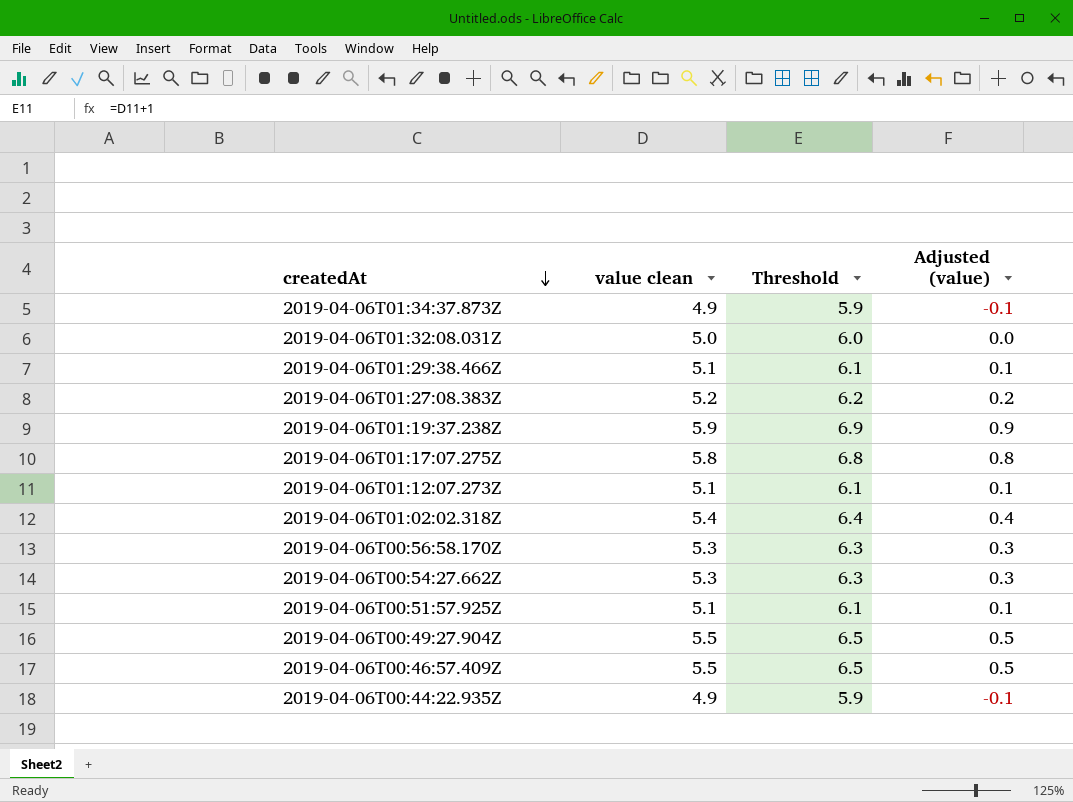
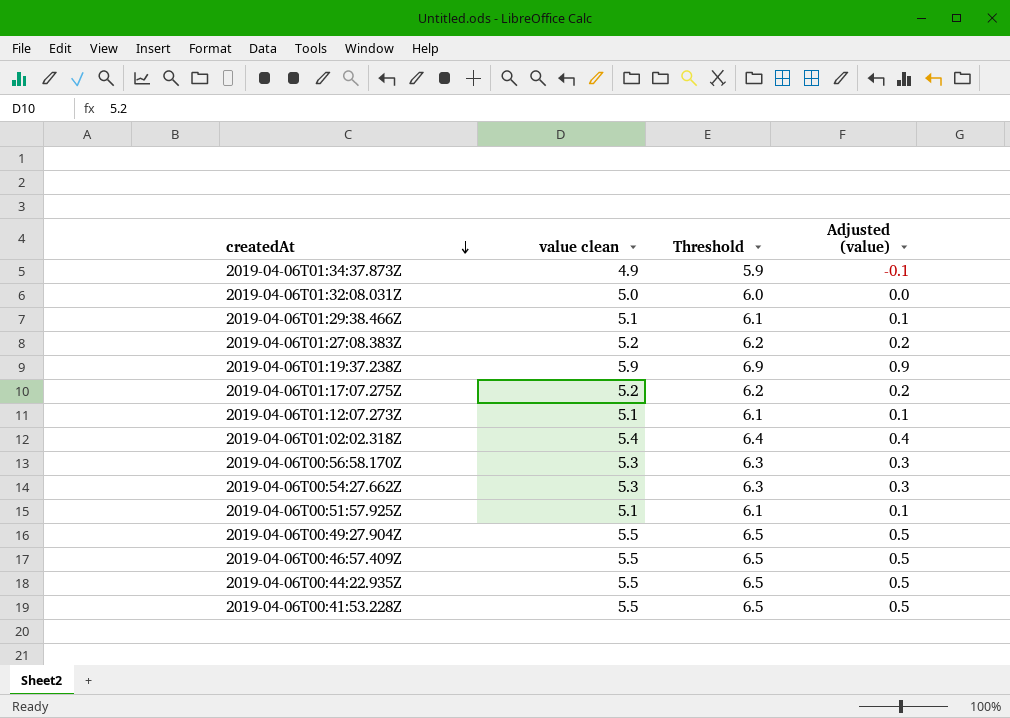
2019-04-06T01:17:07.275Z | value clean: 5.8 -> 5.2
2019-04-06T01:17:07.275Z | Threshold: 6.8 -> 6.2
2019-04-06T01:17:07.275Z | Adjusted (value): 0.8 -> 0.2
2019-04-06T00:44:22.935Z | value clean: 4.9 -> 5.5
2019-04-06T00:44:22.935Z | Threshold: 5.9 -> 6.5
2019-04-06T00:44:22.935Z | Adjusted (value): -0.1 -> 0.5
row 2019-04-06T00:41:53.228Z: none -> 5.5 | 6.5 | 0.5

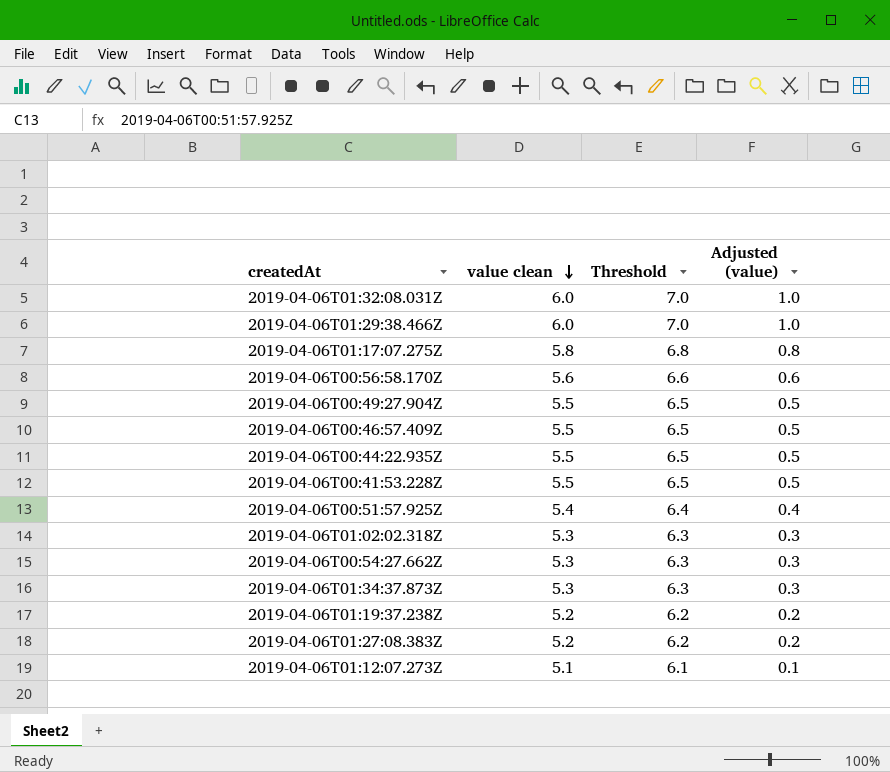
row order: createdAt descending -> value clean descending
2019-04-06T01:32:08.031Z | value clean: 5.0 -> 6.0
2019-04-06T01:32:08.031Z | Threshold: 6.0 -> 7.0
2019-04-06T01:32:08.031Z | Adjusted (value): 0.0 -> 1.0
2019-04-06T01:29:38.466Z | value clean: 5.1 -> 6.0
2019-04-06T01:29:38.466Z | Threshold: 6.1 -> 7.0
2019-04-06T01:29:38.466Z | Adjusted (value): 0.1 -> 1.0
2019-04-06T01:17:07.275Z | value clean: 5.2 -> 5.8
2019-04-06T01:17:07.275Z | Threshold: 6.2 -> 6.8
2019-04-06T01:17:07.275Z | Adjusted (value): 0.2 -> 0.8
2019-04-06T00:56:58.170Z | value clean: 5.3 -> 5.6
2019-04-06T00:56:58.170Z | Threshold: 6.3 -> 6.6
2019-04-06T00:56:58.170Z | Adjusted (value): 0.3 -> 0.6
2019-04-06T00:51:57.925Z | value clean: 5.1 -> 5.4
2019-04-06T00:51:57.925Z | Threshold: 6.1 -> 6.4
2019-04-06T00:51:57.925Z | Adjusted (value): 0.1 -> 0.4
2019-04-06T01:02:02.318Z | value clean: 5.4 -> 5.3
2019-04-06T01:02:02.318Z | Threshold: 6.4 -> 6.3
2019-04-06T01:02:02.318Z | Adjusted (value): 0.4 -> 0.3
2019-04-06T01:34:37.873Z | value clean: 4.9 -> 5.3
2019-04-06T01:34:37.873Z | Threshold: 5.9 -> 6.3
2019-04-06T01:34:37.873Z | Adjusted (value): -0.1 -> 0.3
2019-04-06T01:19:37.238Z | value clean: 5.9 -> 5.2
2019-04-06T01:19:37.238Z | Threshold: 6.9 -> 6.2
2019-04-06T01:19:37.238Z | Adjusted (value): 0.9 -> 0.2

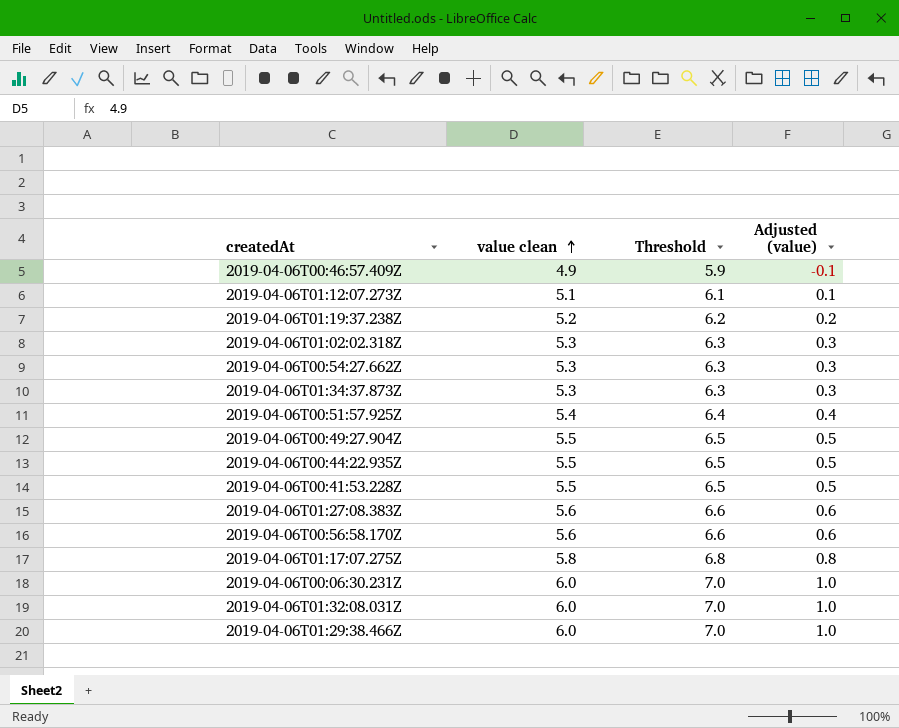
row order: value clean descending -> value clean ascending
2019-04-06T00:46:57.409Z | value clean: 5.5 -> 4.9
2019-04-06T00:46:57.409Z | Threshold: 6.5 -> 5.9
2019-04-06T00:46:57.409Z | Adjusted (value): 0.5 -> -0.1
2019-04-06T01:27:08.383Z | value clean: 5.2 -> 5.6
2019-04-06T01:27:08.383Z | Threshold: 6.2 -> 6.6
2019-04-06T01:27:08.383Z | Adjusted (value): 0.2 -> 0.6
row 2019-04-06T00:06:30.231Z: none -> 6.0 | 7.0 | 1.0

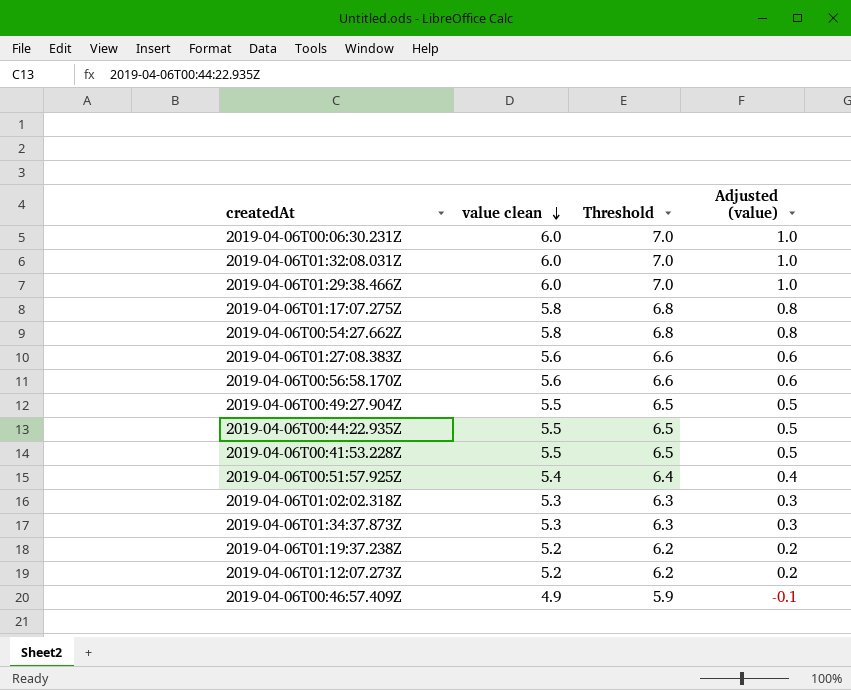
row order: value clean ascending -> value clean descending
2019-04-06T00:54:27.662Z | value clean: 5.3 -> 5.8
2019-04-06T00:54:27.662Z | Threshold: 6.3 -> 6.8
2019-04-06T00:54:27.662Z | Adjusted (value): 0.3 -> 0.8
2019-04-06T01:12:07.273Z | value clean: 5.1 -> 5.2
2019-04-06T01:12:07.273Z | Threshold: 6.1 -> 6.2
2019-04-06T01:12:07.273Z | Adjusted (value): 0.1 -> 0.2

